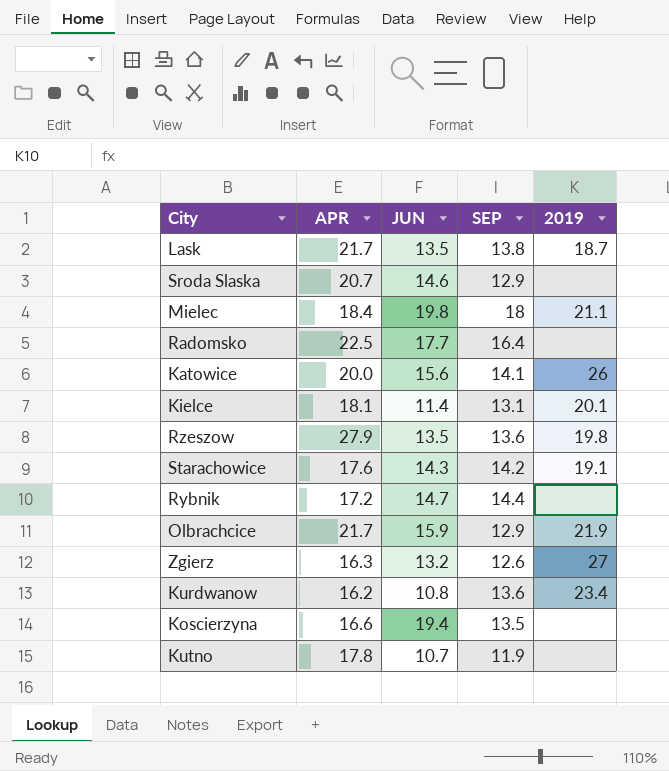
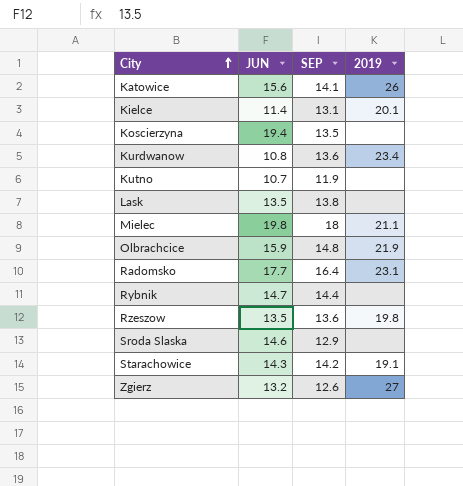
row order: none -> City ascending
column APR | position: 2 -> none
Lask | 2019: 18.7 -> none
Olbrachcice | SEP: 12.9 -> 14.8
Radomsko | 2019: none -> 23.1

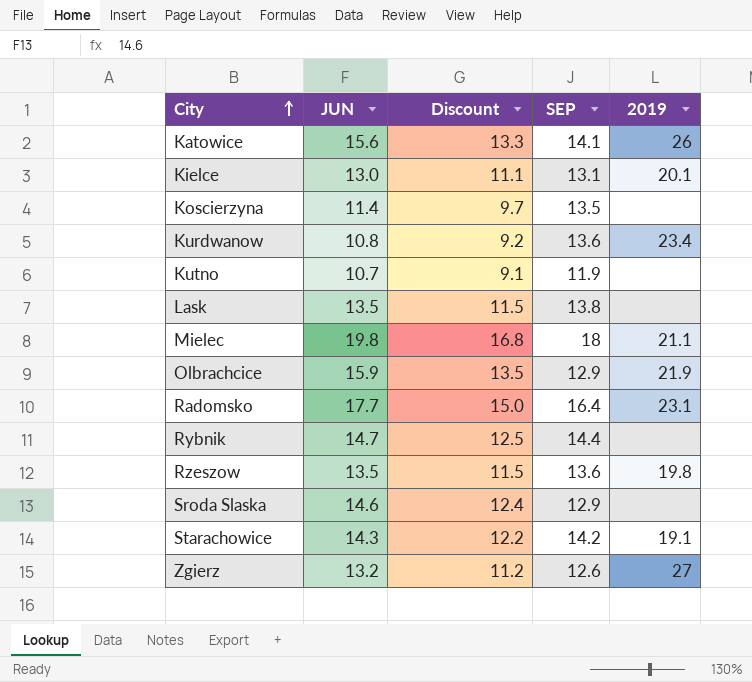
column Discount | formula: none -> [JUN] * 0.85
Kielce | JUN: 11.4 -> 13.0
Koscierzyna | JUN: 19.4 -> 11.4
Olbrachcice | SEP: 14.8 -> 12.9

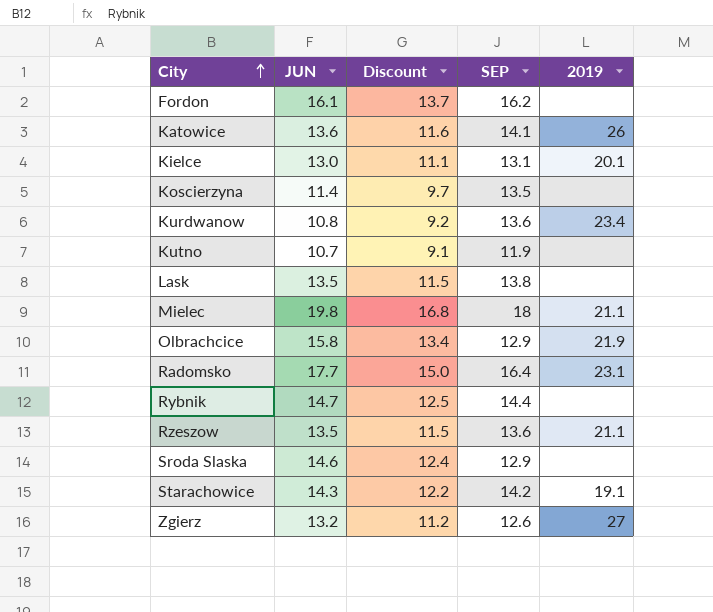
row Fordon: none -> 16.1 | 13.7 | 16.2 | none
Katowice | JUN: 15.6 -> 13.6
Katowice | Discount: 13.3 -> 11.6
Olbrachcice | JUN: 15.9 -> 15.8
Olbrachcice | Discount: 13.5 -> 13.4
Rzeszow | 2019: 19.8 -> 21.1

